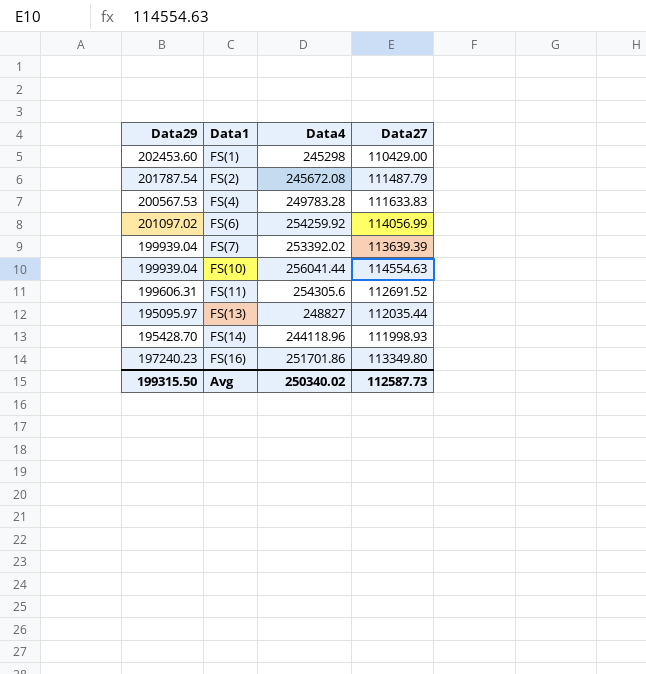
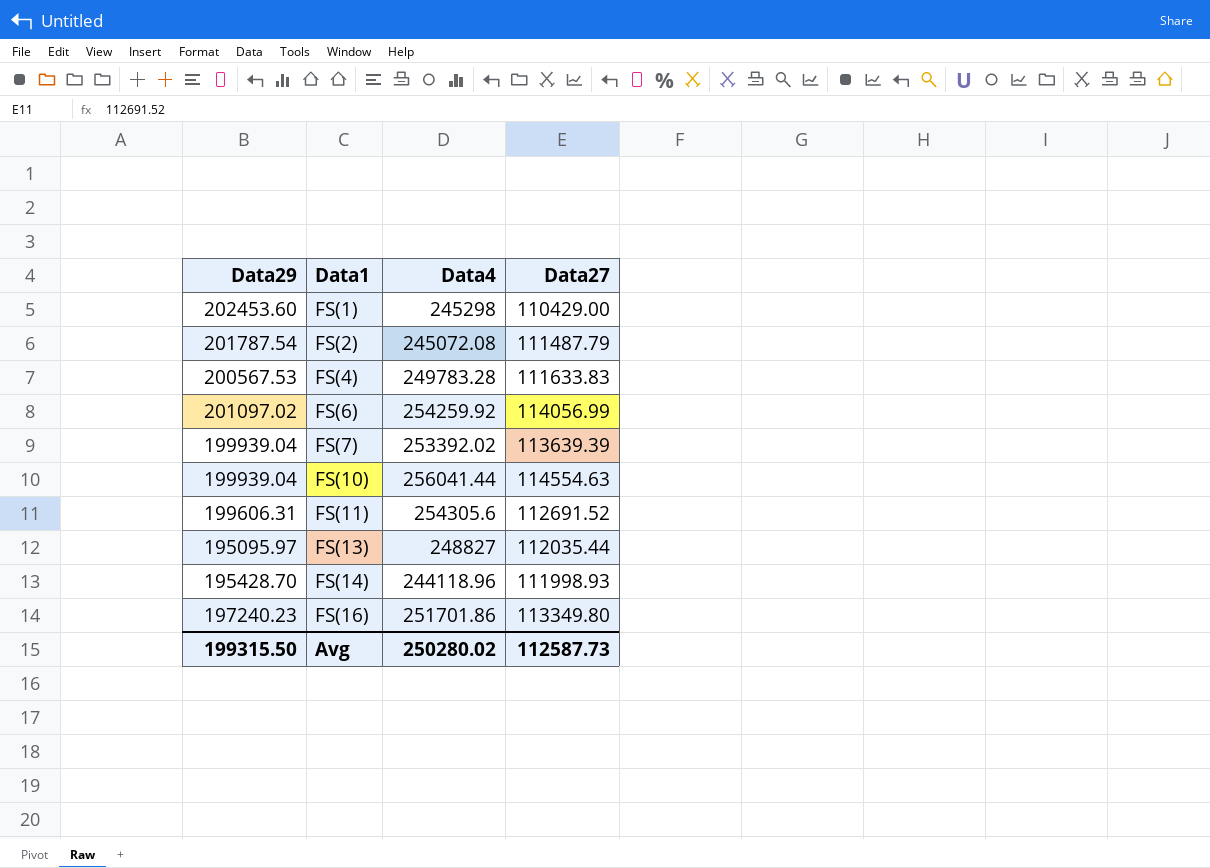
FS(2) | Data4: 245672.08 -> 245072.08
Avg | Data4: 250340.02 -> 250280.02

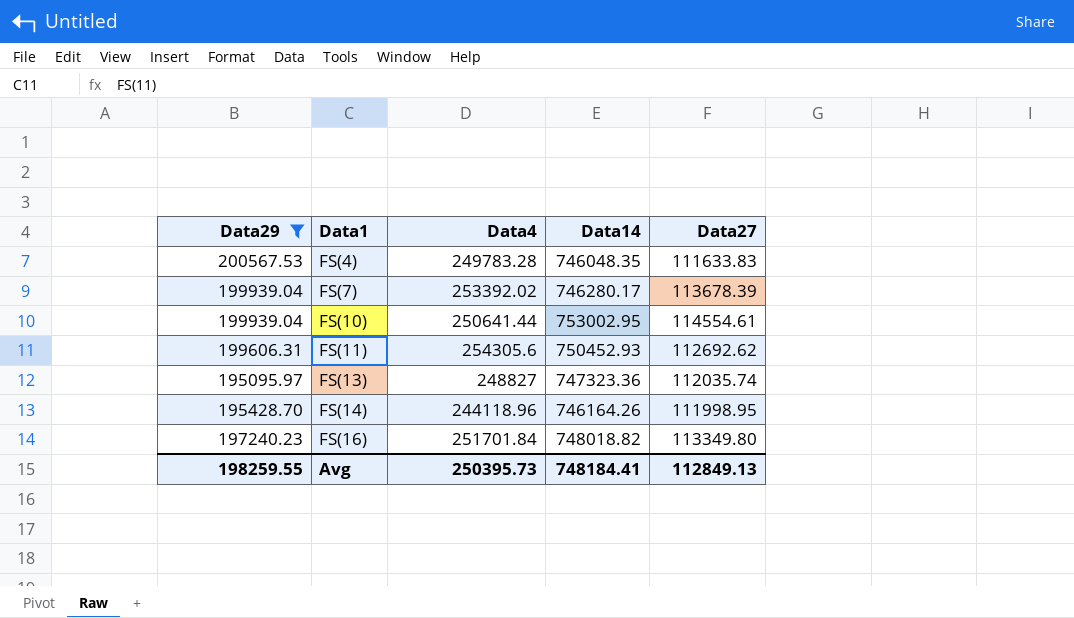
filter: none -> Data29 <= 200567.53
column Data14 | position: none -> 4
FS(7) | Data27: 113639.39 -> 113678.39
FS(10) | Data4: 256041.44 -> 250641.44
FS(10) | Data27: 114554.63 -> 114554.61
FS(11) | Data27: 112691.52 -> 112692.62
FS(13) | Data27: 112035.44 -> 112035.74
FS(14) | Data27: 111998.93 -> 111998.95
FS(16) | Data4: 251701.86 -> 251701.84
Avg | Data29: 199315.50 -> 198259.55
Avg | Data4: 250280.02 -> 250395.73
Avg | Data27: 112587.73 -> 112849.13

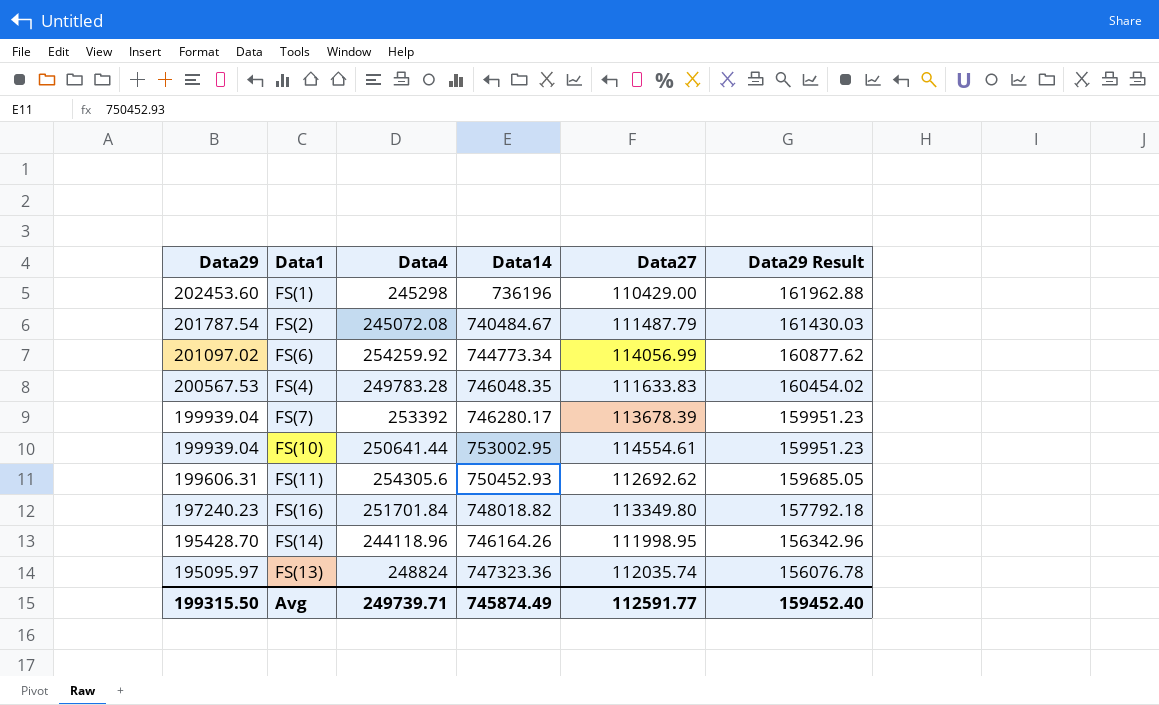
filter: Data29 <= 200567.53 -> none
row order: Data1 ascending -> Data29 descending
column Data29 Result | formula: none -> [Data29] * 0.8
FS(7) | Data4: 253392.02 -> 253392
FS(13) | Data4: 248827 -> 248824
Avg | Data29: 198259.55 -> 199315.50
Avg | Data4: 250395.73 -> 249739.71
Avg | Data14: 748184.41 -> 745874.49
Avg | Data27: 112849.13 -> 112591.77

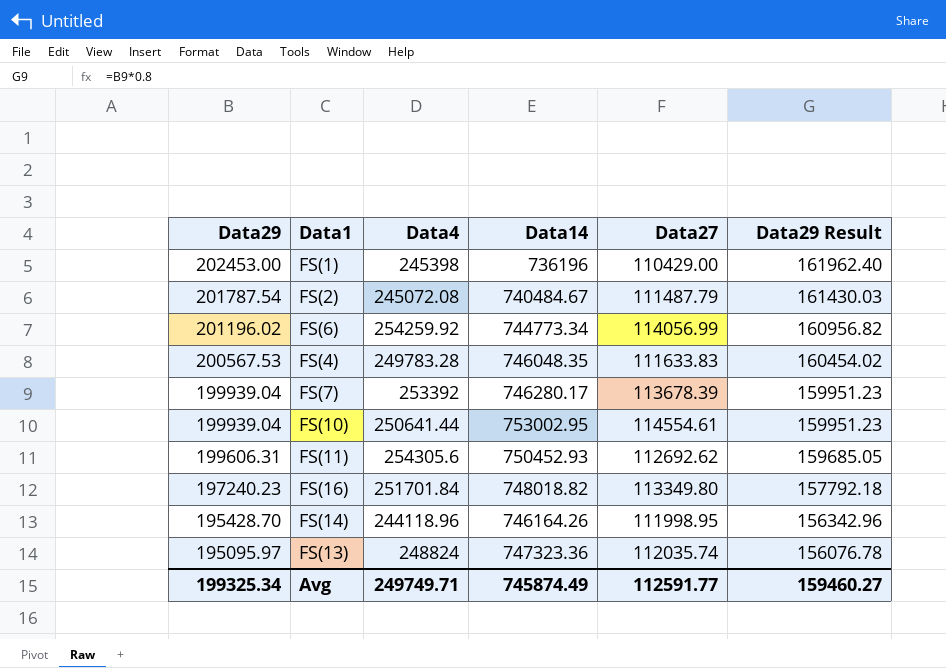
FS(1) | Data29: 202453.60 -> 202453.00
FS(1) | Data4: 245298 -> 245398
FS(1) | Data29 Result: 161962.88 -> 161962.40
FS(6) | Data29: 201097.02 -> 201196.02
FS(6) | Data29 Result: 160877.62 -> 160956.82
Avg | Data29: 199315.50 -> 199325.34
Avg | Data4: 249739.71 -> 249749.71
Avg | Data29 Result: 159452.40 -> 159460.27

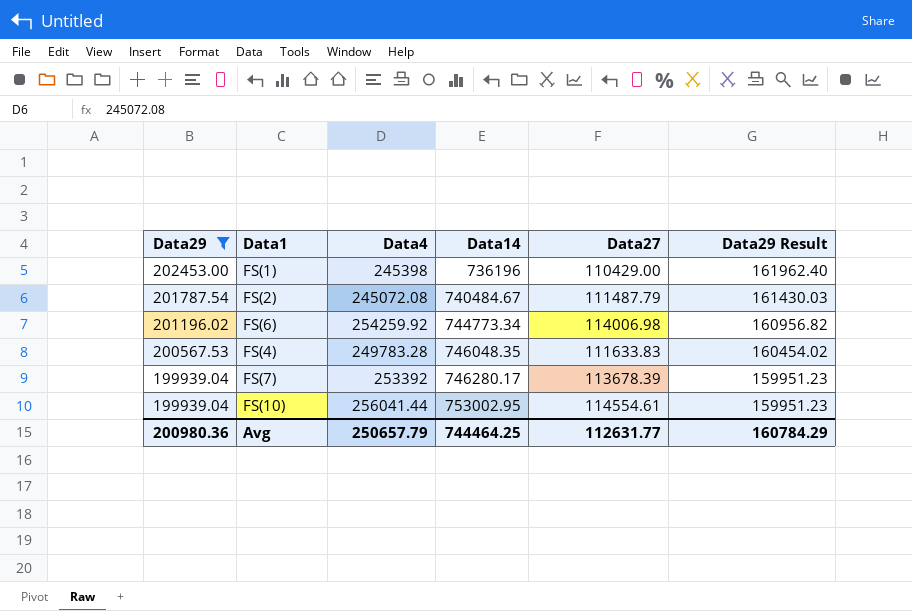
filter: none -> Data29 >= 199939.04
FS(6) | Data27: 114056.99 -> 114006.98
FS(10) | Data4: 250641.44 -> 256041.44
Avg | Data29: 199325.34 -> 200980.36
Avg | Data4: 249749.71 -> 250657.79
Avg | Data14: 745874.49 -> 744464.25
Avg | Data27: 112591.77 -> 112631.77
Avg | Data29 Result: 159460.27 -> 160784.29

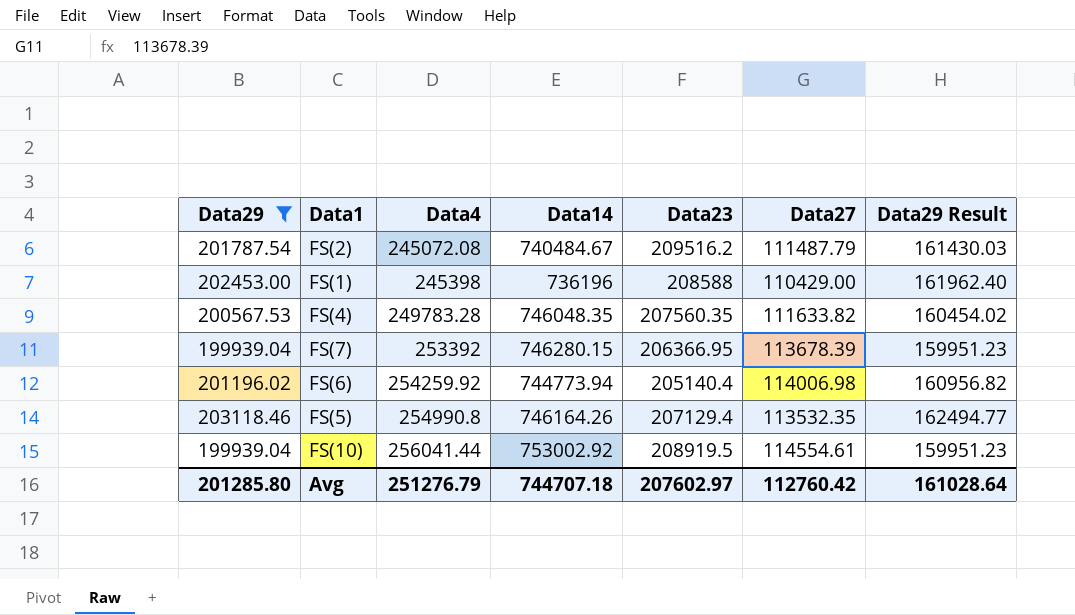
row order: Data29 descending -> Data4 ascending
column Data23 | position: none -> 5
FS(4) | Data27: 111633.83 -> 111633.82
FS(7) | Data14: 746280.17 -> 746280.15
FS(6) | Data14: 744773.34 -> 744773.94
row FS(5): none -> 203118.46 | 254990.8 | 746164.26 | 207129.4 | 113532.35 | 162494.77
FS(10) | Data14: 753002.95 -> 753002.92
Avg | Data29: 200980.36 -> 201285.80
Avg | Data4: 250657.79 -> 251276.79
Avg | Data14: 744464.25 -> 744707.18
Avg | Data27: 112631.77 -> 112760.42
Avg | Data29 Result: 160784.29 -> 161028.64

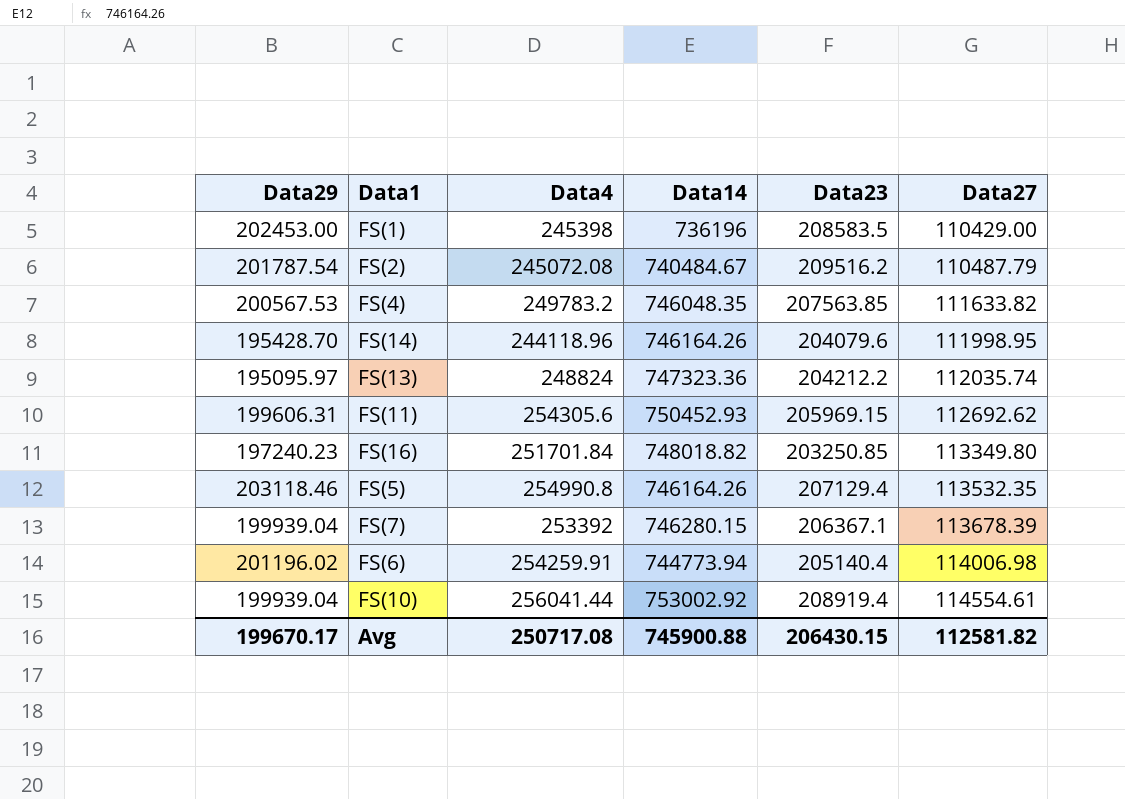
filter: Data29 >= 199939.04 -> none
row order: Data4 ascending -> Data27 ascending
column Data29 Result | formula: [Data29] * 0.8 -> none
FS(1) | Data23: 208588 -> 208583.5
FS(2) | Data27: 111487.79 -> 110487.79
FS(4) | Data4: 249783.28 -> 249783.2
FS(4) | Data23: 207560.35 -> 207563.85
FS(7) | Data23: 206366.95 -> 206367.1
FS(6) | Data4: 254259.92 -> 254259.91
FS(10) | Data23: 208919.5 -> 208919.4
Avg | Data29: 201285.80 -> 199670.17
Avg | Data4: 251276.79 -> 250717.08
Avg | Data14: 744707.18 -> 745900.88
Avg | Data23: 207602.97 -> 206430.15
Avg | Data27: 112760.42 -> 112581.82

